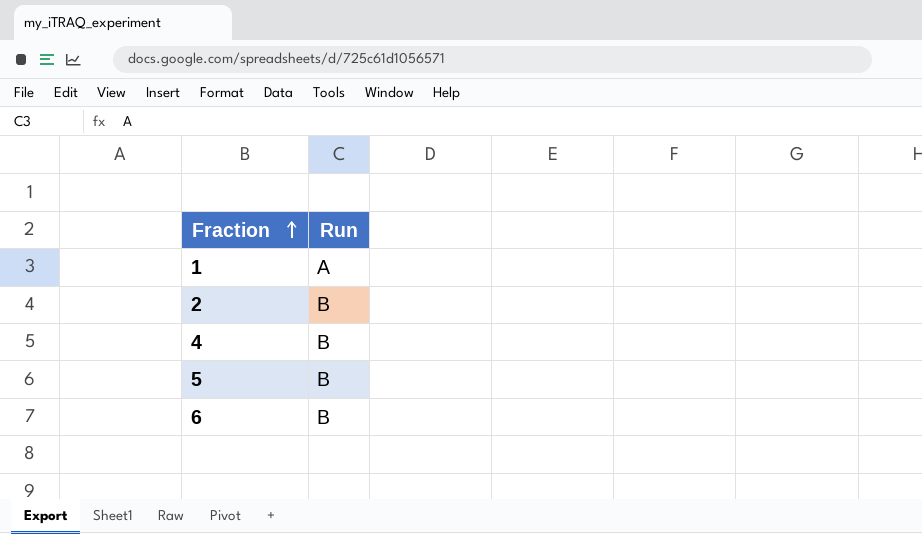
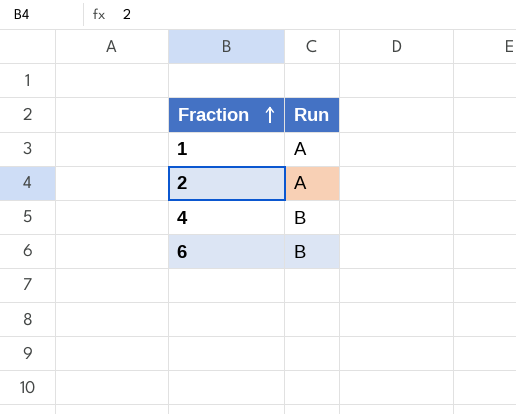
row 5: B -> none
2 | Run: B -> A

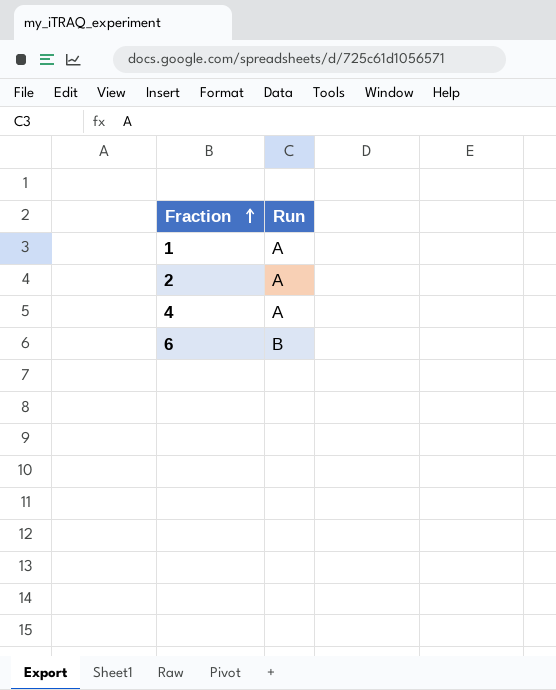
4 | Run: B -> A

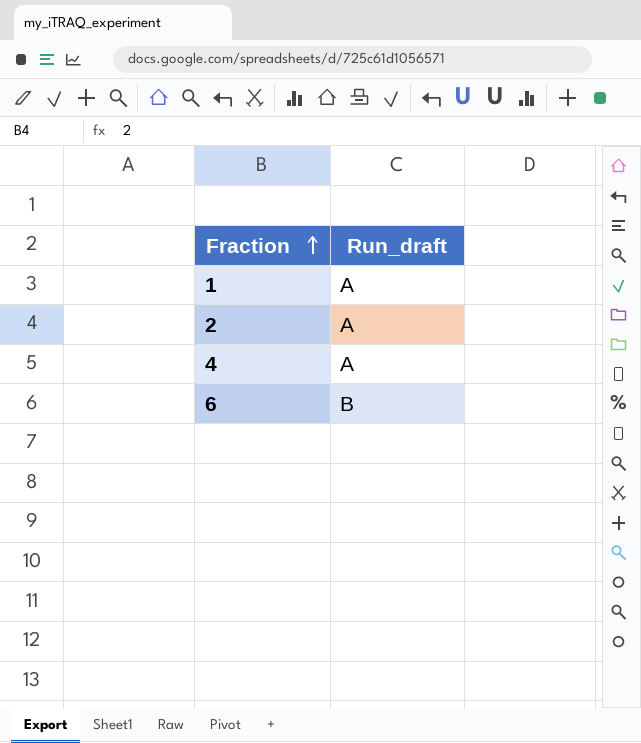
column name: Run -> Run_draft

